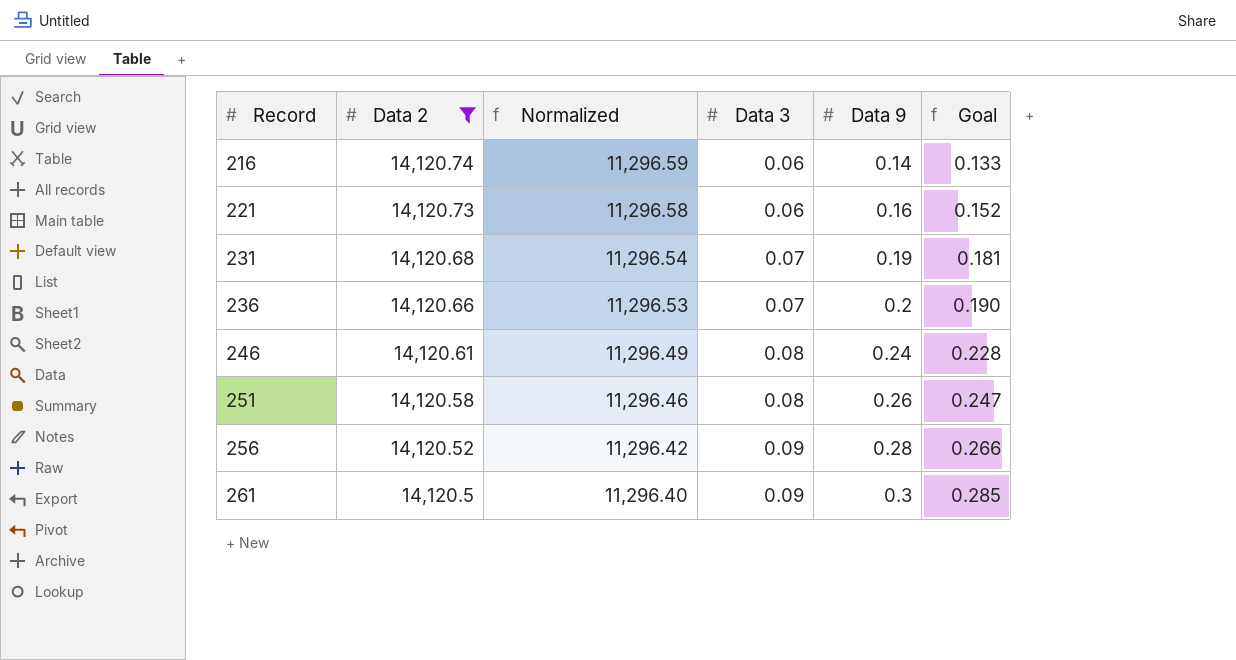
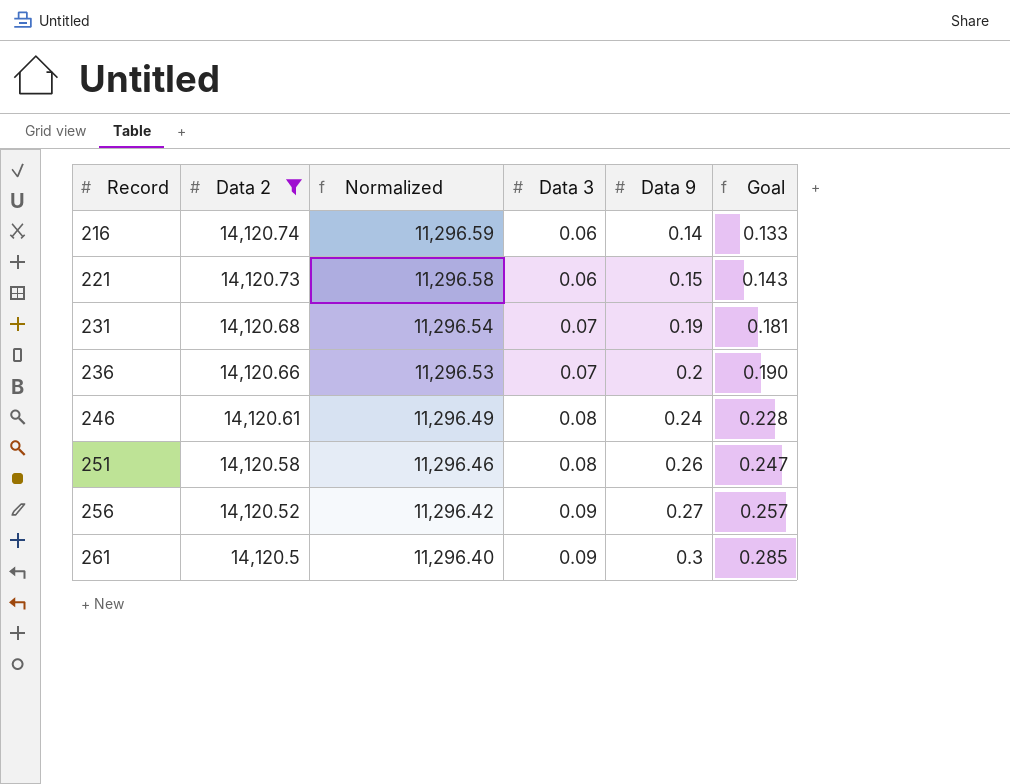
221 | Data 9: 0.16 -> 0.15
221 | Goal: 0.152 -> 0.143
256 | Data 9: 0.28 -> 0.27
256 | Goal: 0.266 -> 0.257

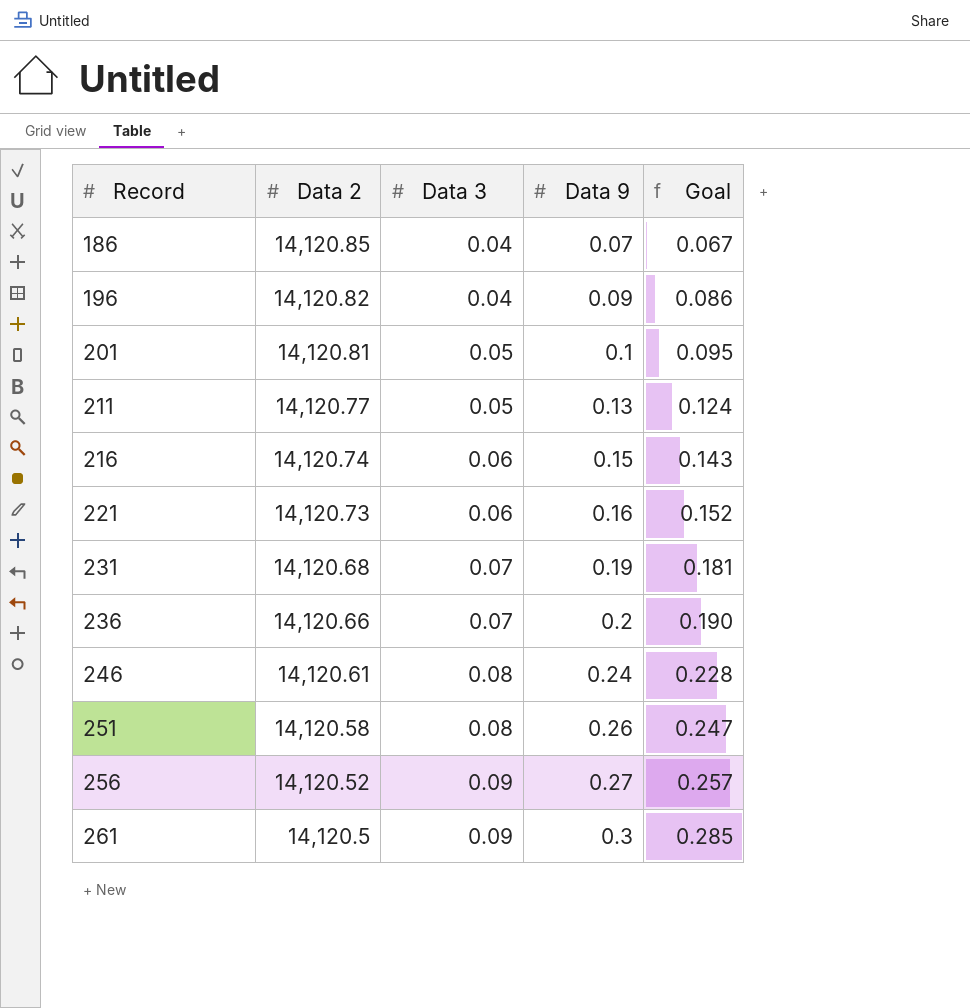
filter: Data 2 <= 14,120.74 -> none
column Normalized | formula: [Data 2] * 0.8 -> none
216 | Data 9: 0.14 -> 0.15
216 | Goal: 0.133 -> 0.143
221 | Data 9: 0.15 -> 0.16
221 | Goal: 0.143 -> 0.152

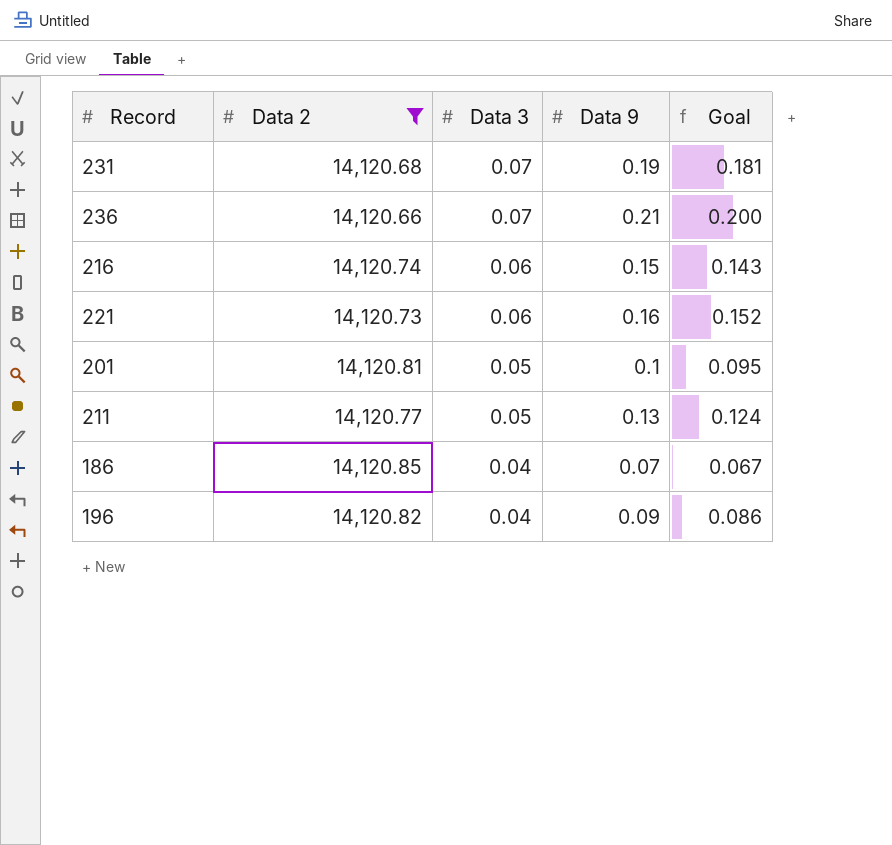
filter: none -> Data 2 >= 14,120.66
row order: Record ascending -> Data 3 descending
236 | Data 9: 0.2 -> 0.21
236 | Goal: 0.190 -> 0.200

